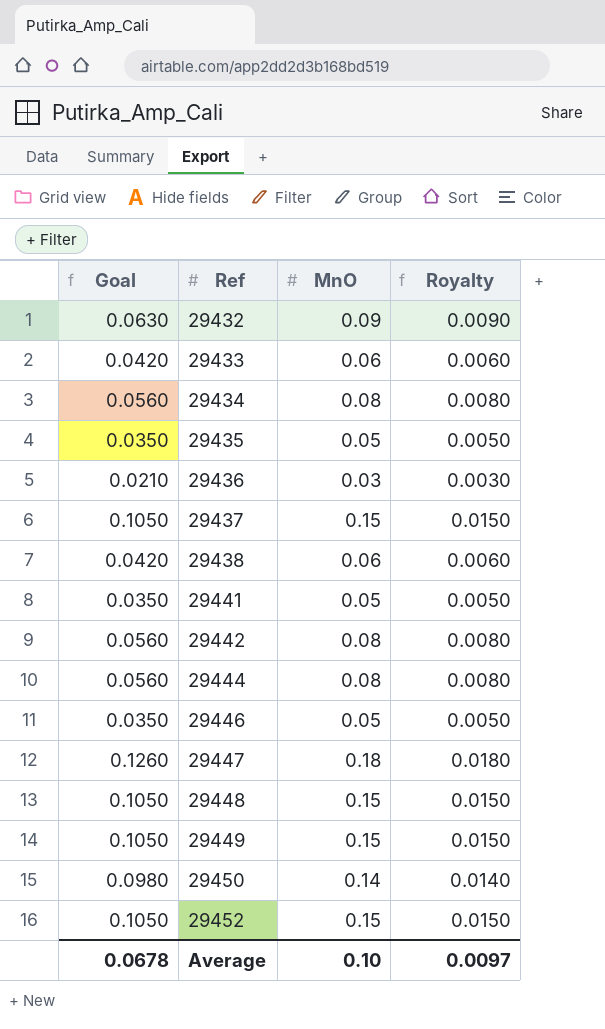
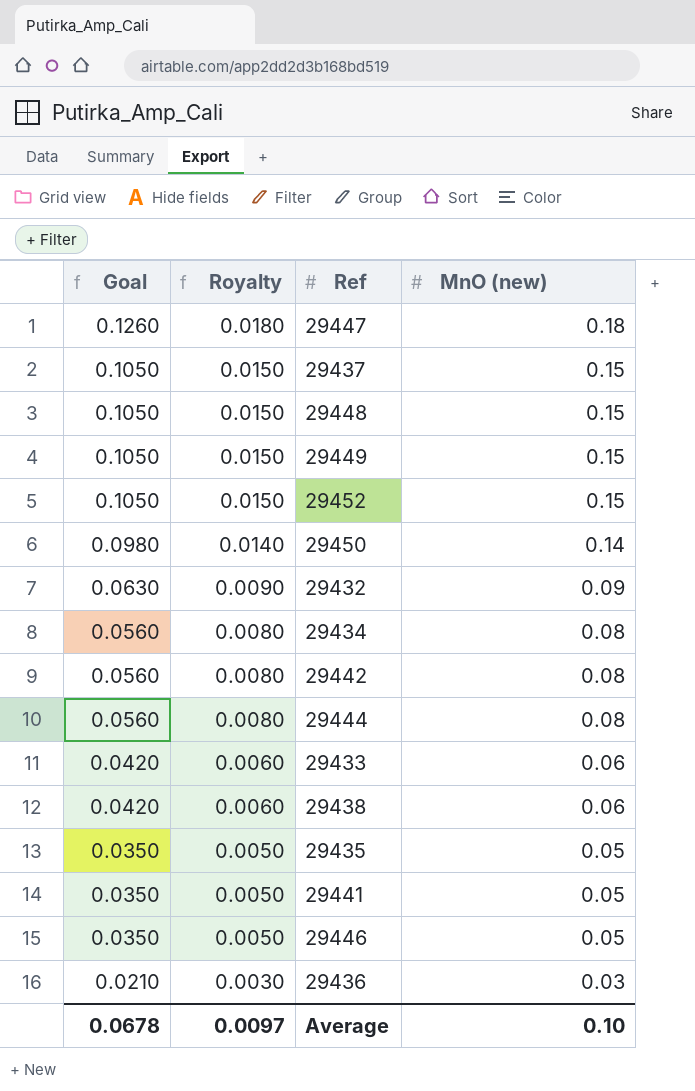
row order: Ref ascending -> Goal descending
column Royalty | position: 4 -> 2
column name: MnO -> MnO (new)

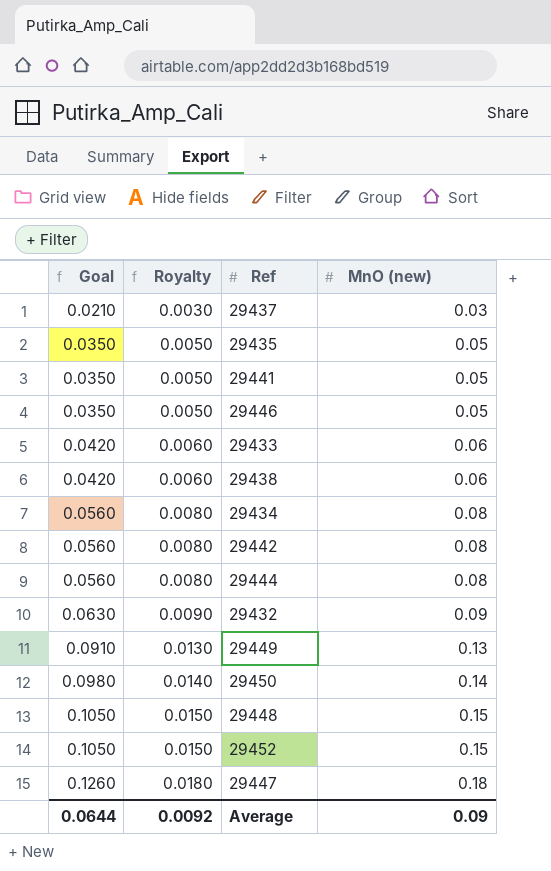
row order: Goal descending -> Goal ascending
row 29436: 0.0210 | 0.0030 | 0.03 -> none
29437 | Goal: 0.1050 -> 0.0210
29437 | Royalty: 0.0150 -> 0.0030
29437 | MnO (new): 0.15 -> 0.03
29449 | Goal: 0.1050 -> 0.0910
29449 | Royalty: 0.0150 -> 0.0130
29449 | MnO (new): 0.15 -> 0.13
Average | Goal: 0.0678 -> 0.0644
Average | Royalty: 0.0097 -> 0.0092
Average | MnO (new): 0.10 -> 0.09

